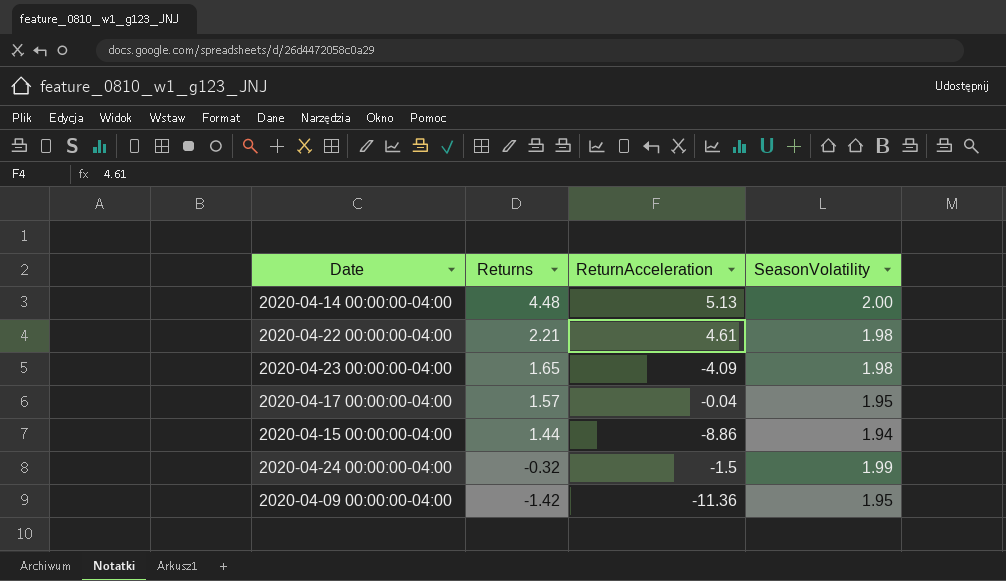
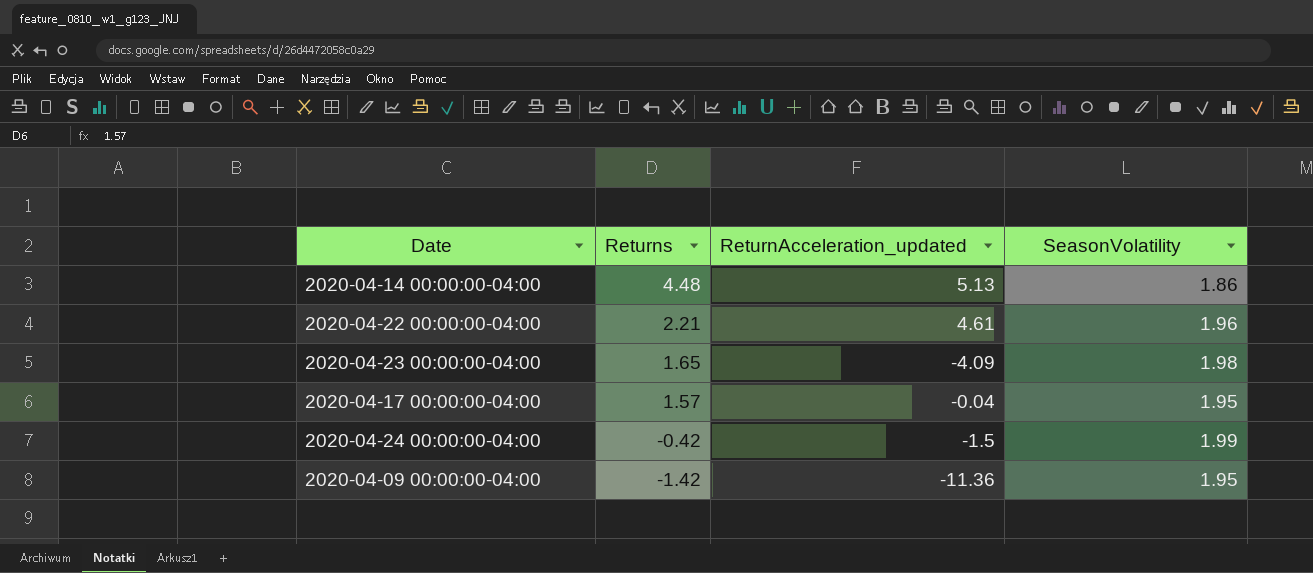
column name: ReturnAcceleration -> ReturnAcceleration_updated
row 2020-04-15 00:00:00-04:00: 1.44 | -8.86 | 1.94 -> none
2020-04-14 00:00:00-04:00 | SeasonVolatility: 2.00 -> 1.86
2020-04-22 00:00:00-04:00 | SeasonVolatility: 1.98 -> 1.96
2020-04-24 00:00:00-04:00 | Returns: -0.32 -> -0.42

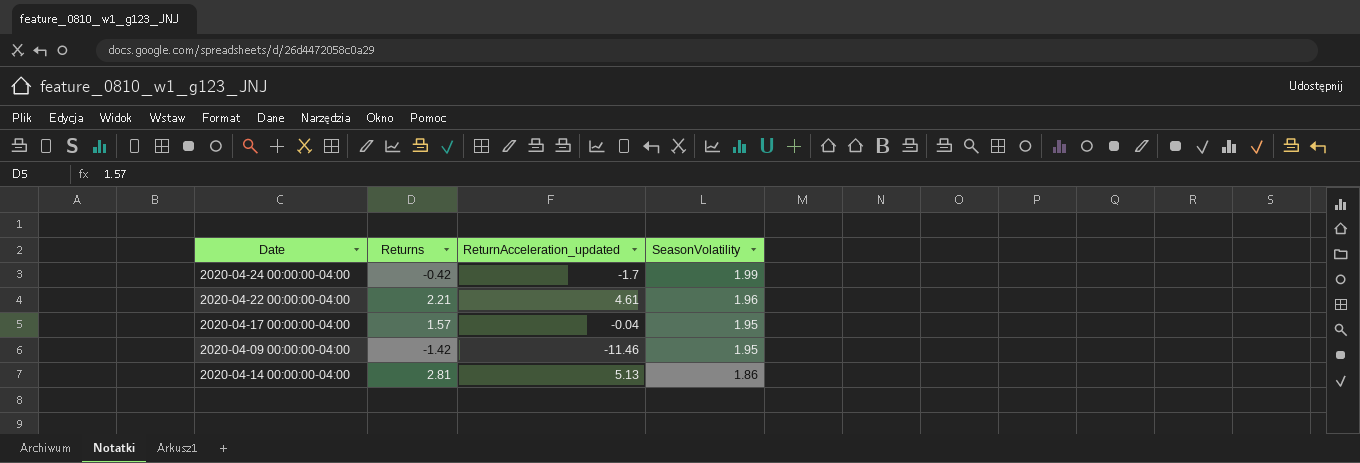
row order: Returns descending -> SeasonVolatility descending
row 2020-04-23 00:00:00-04:00: 1.65 | -4.09 | 1.98 -> none
2020-04-24 00:00:00-04:00 | ReturnAcceleration_updated: -1.5 -> -1.7
2020-04-09 00:00:00-04:00 | ReturnAcceleration_updated: -11.36 -> -11.46
2020-04-14 00:00:00-04:00 | Returns: 4.48 -> 2.81

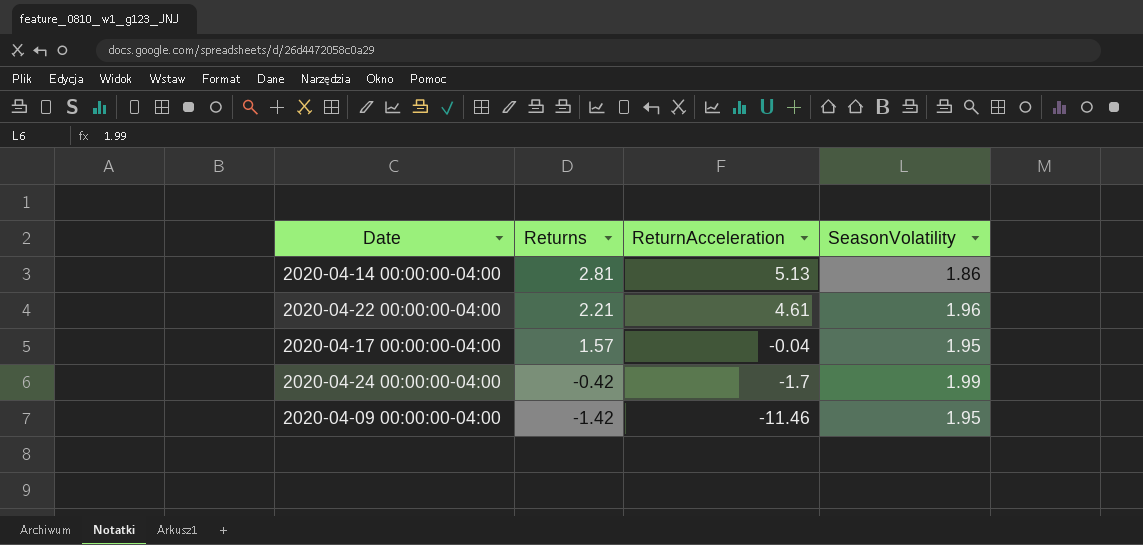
row order: SeasonVolatility descending -> Returns descending
column name: ReturnAcceleration_updated -> ReturnAcceleration

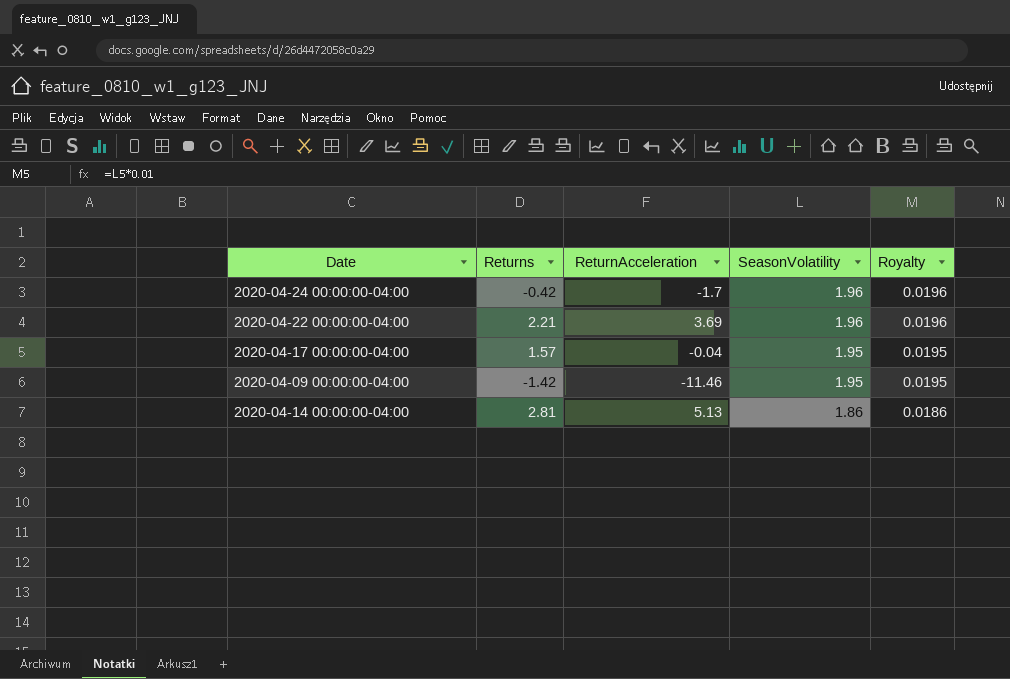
row order: Returns descending -> SeasonVolatility descending
column Royalty | formula: none -> [SeasonVolatility] * 0.01
2020-04-24 00:00:00-04:00 | SeasonVolatility: 1.99 -> 1.96
2020-04-22 00:00:00-04:00 | ReturnAcceleration: 4.61 -> 3.69

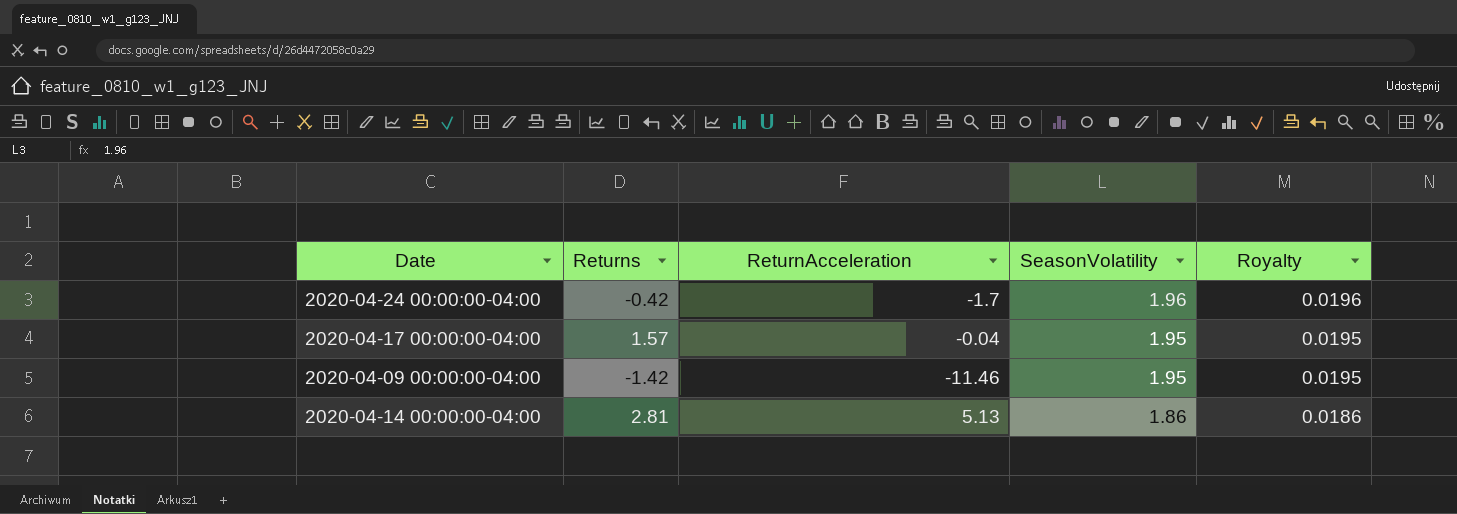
row 2020-04-22 00:00:00-04:00: 2.21 | 3.69 | 1.96 | 0.0196 -> none

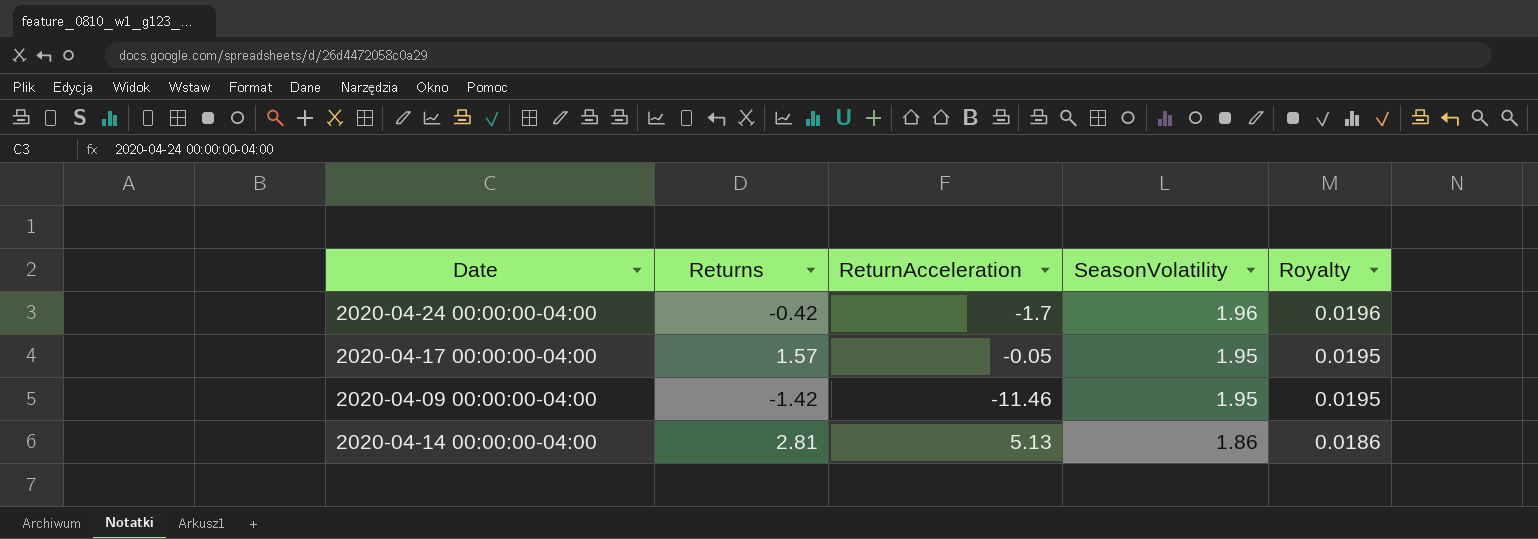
2020-04-17 00:00:00-04:00 | ReturnAcceleration: -0.04 -> -0.05

